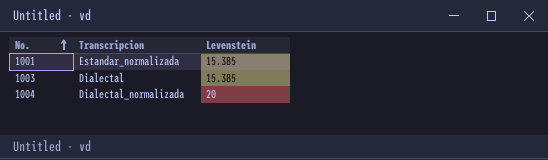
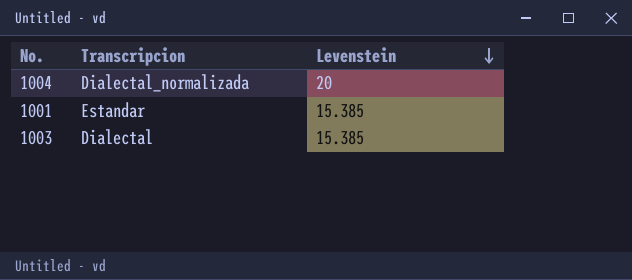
row order: No. ascending -> Levenstein descending
1001 | Transcripcion: Estandar_normalizada -> Estandar

